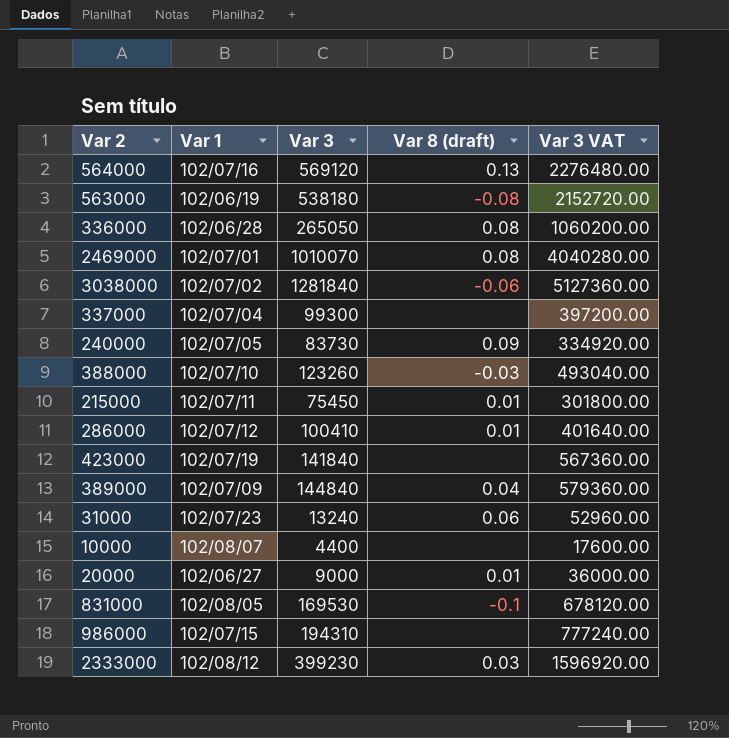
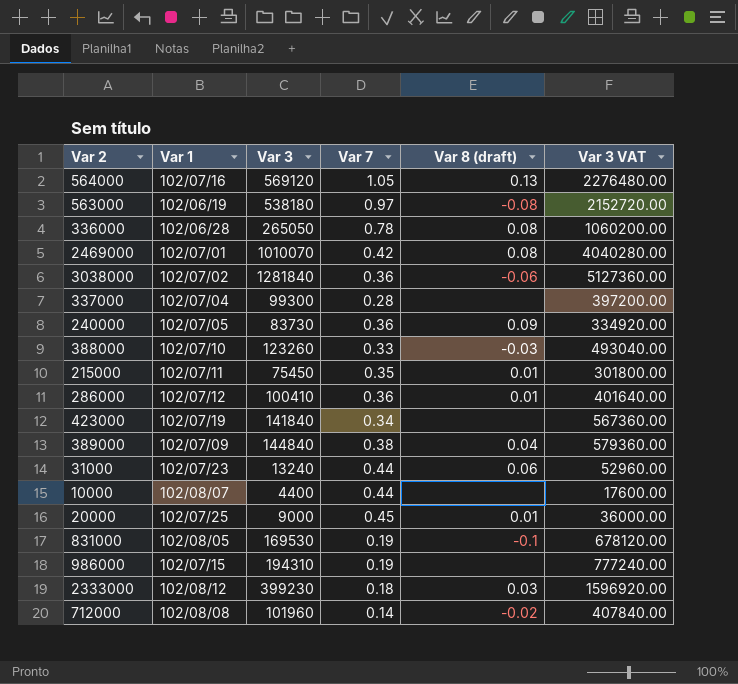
column Var 7 | position: none -> 4
20000 | Var 1: 102/06/27 -> 102/07/25
row 712000: none -> 102/08/08 | 101960 | 0.14 | -0.02 | 407840.00

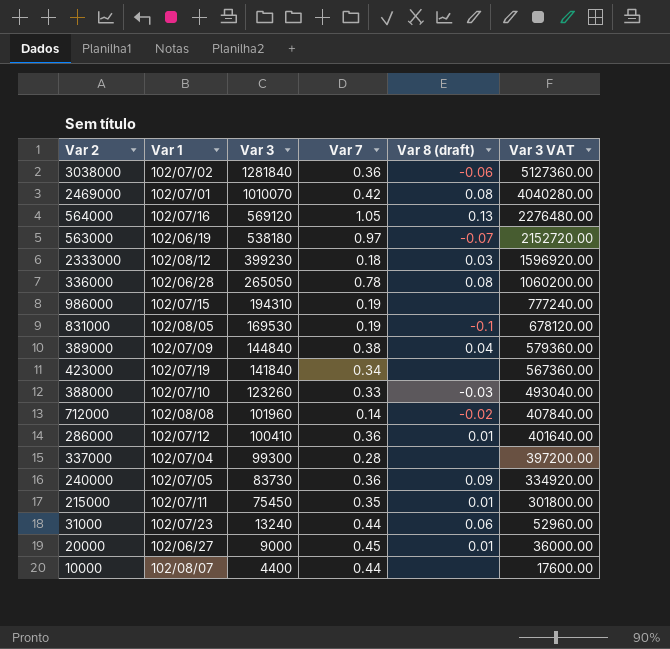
row order: none -> Var 3 descending
563000 | Var 8 (draft): -0.08 -> -0.07
20000 | Var 1: 102/07/25 -> 102/06/27

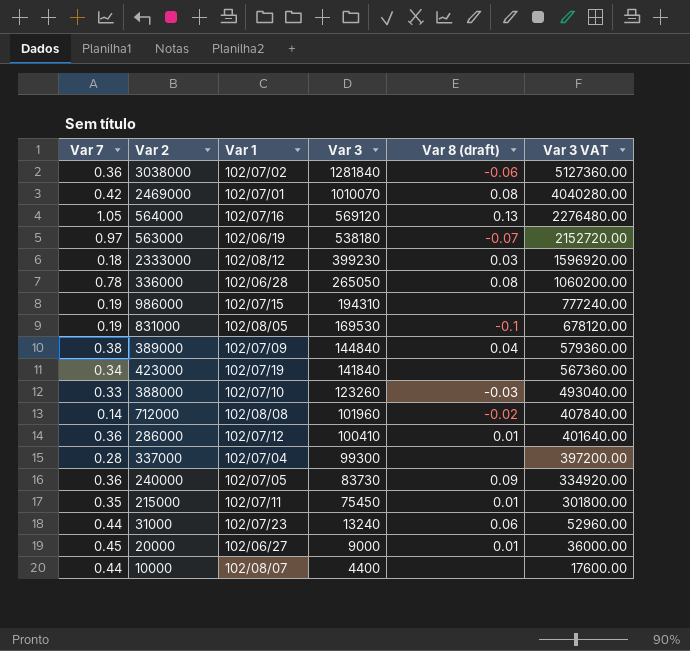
column Var 7 | position: 4 -> 1

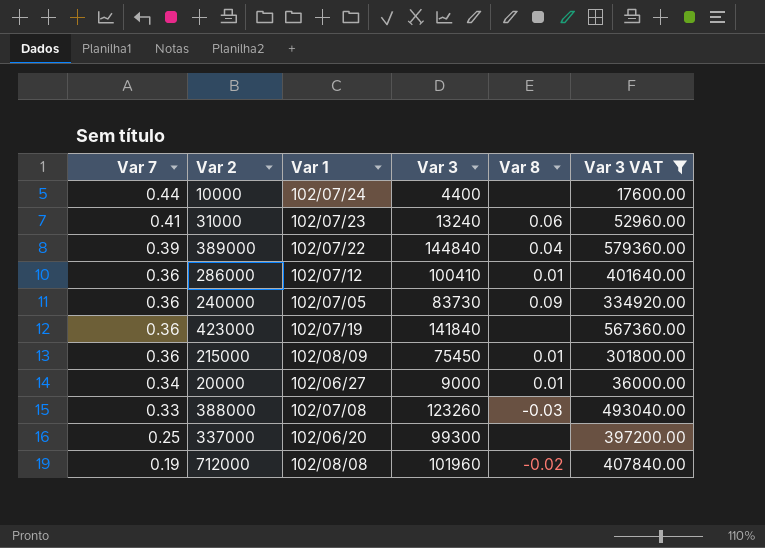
filter: none -> Var 3 VAT <= 579360.00
row order: Var 3 descending -> Var 7 descending
column name: Var 8 (draft) -> Var 8
10000 | Var 1: 102/08/07 -> 102/07/24
31000 | Var 7: 0.44 -> 0.41
389000 | Var 7: 0.38 -> 0.39
389000 | Var 1: 102/07/09 -> 102/07/22
423000 | Var 7: 0.34 -> 0.36
215000 | Var 7: 0.35 -> 0.36
215000 | Var 1: 102/07/11 -> 102/08/09
20000 | Var 7: 0.45 -> 0.34
388000 | Var 1: 102/07/10 -> 102/07/08
337000 | Var 7: 0.28 -> 0.25
337000 | Var 1: 102/07/04 -> 102/06/20
712000 | Var 7: 0.14 -> 0.19

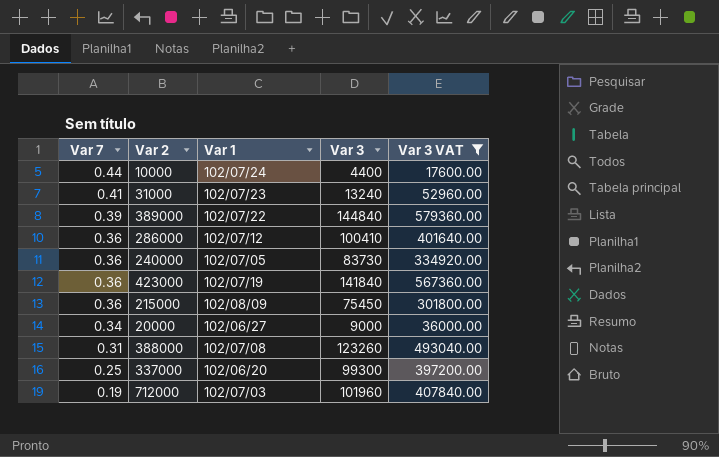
column Var 8 | position: 5 -> none
388000 | Var 7: 0.33 -> 0.31
712000 | Var 1: 102/08/08 -> 102/07/03

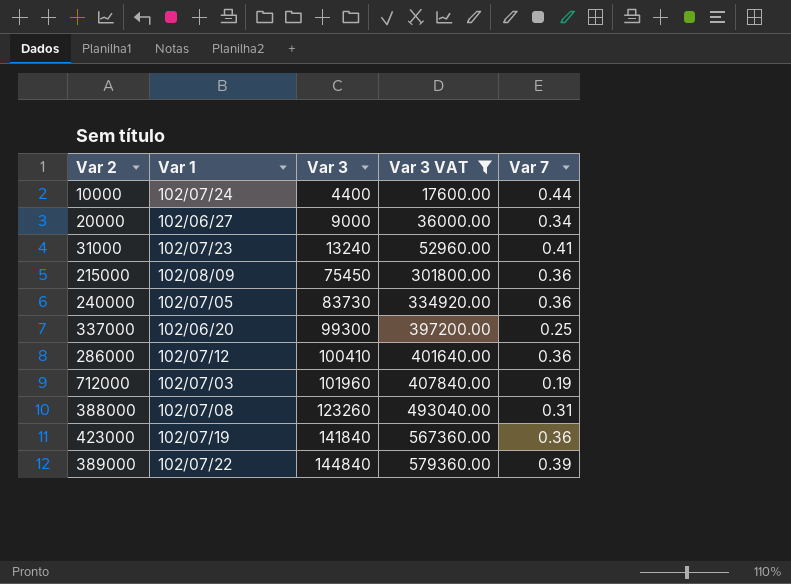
row order: Var 7 descending -> Var 3 ascending
column Var 7 | position: 1 -> 5

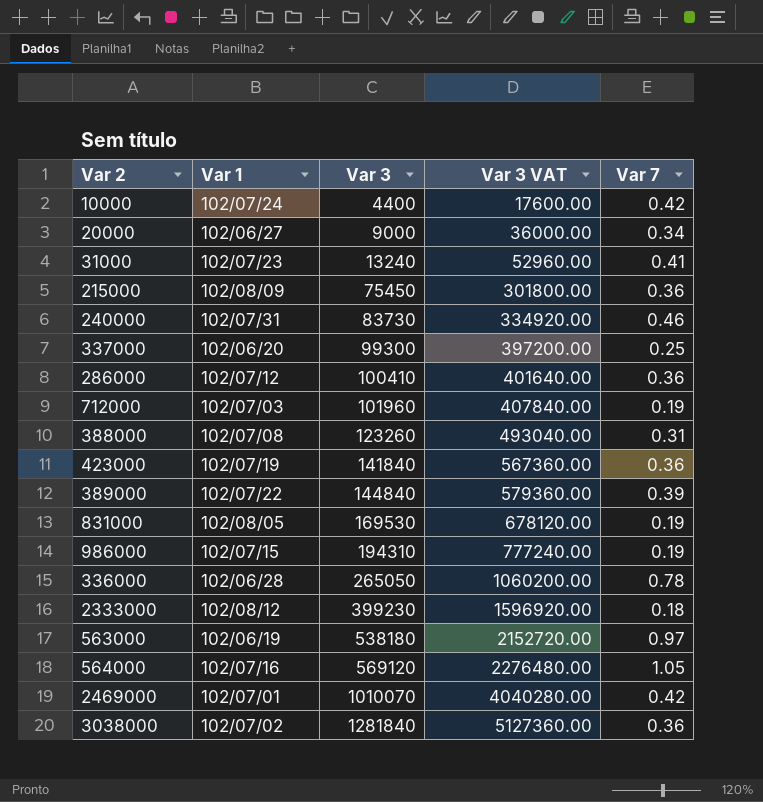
filter: Var 3 VAT <= 579360.00 -> none
10000 | Var 7: 0.44 -> 0.42
240000 | Var 1: 102/07/05 -> 102/07/31
240000 | Var 7: 0.36 -> 0.46

